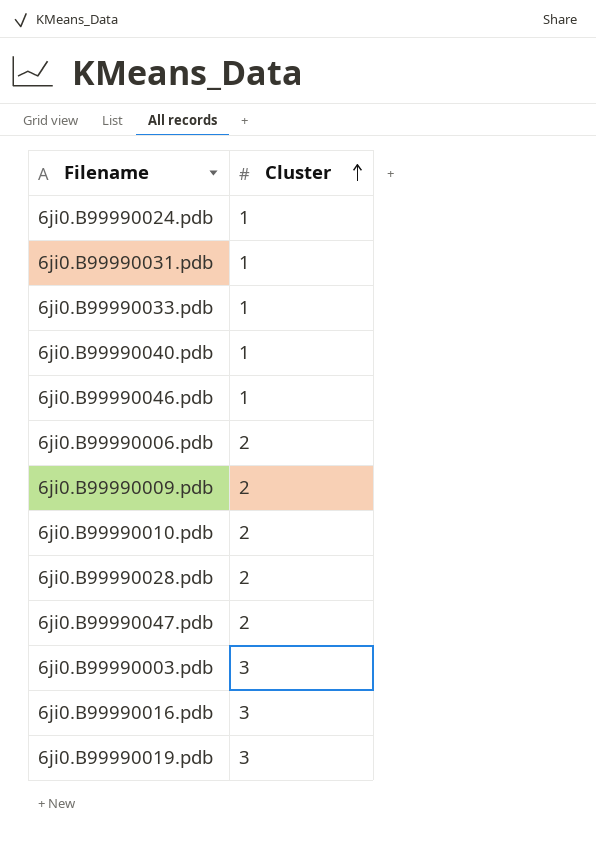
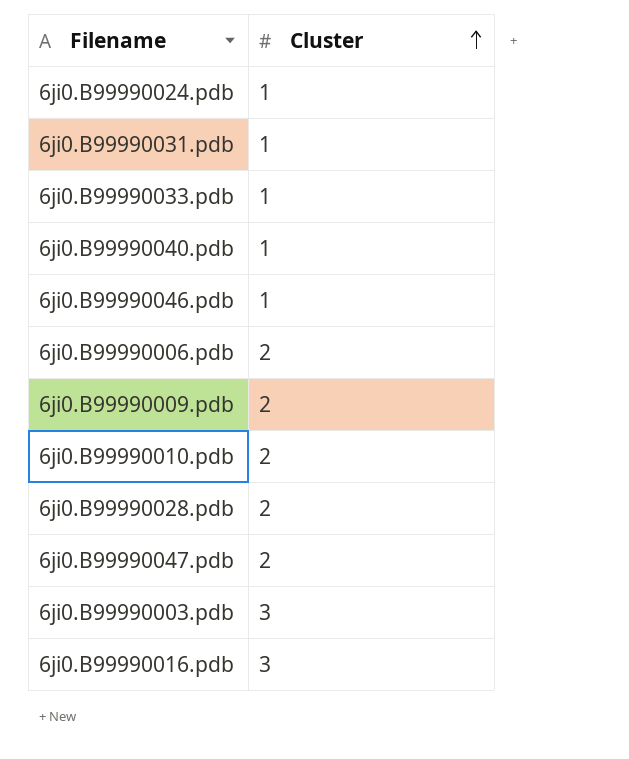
row 6ji0.B99990019.pdb: 3 -> none

